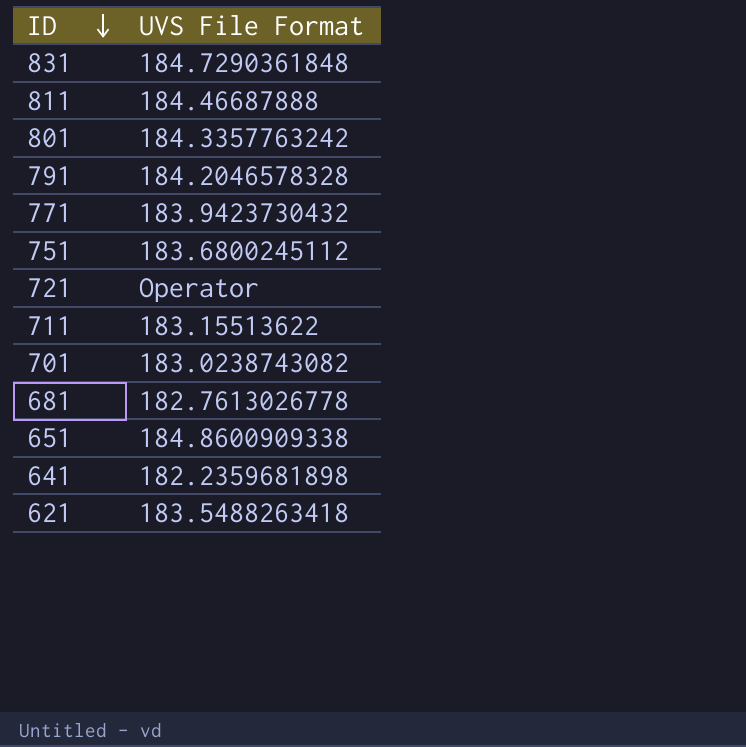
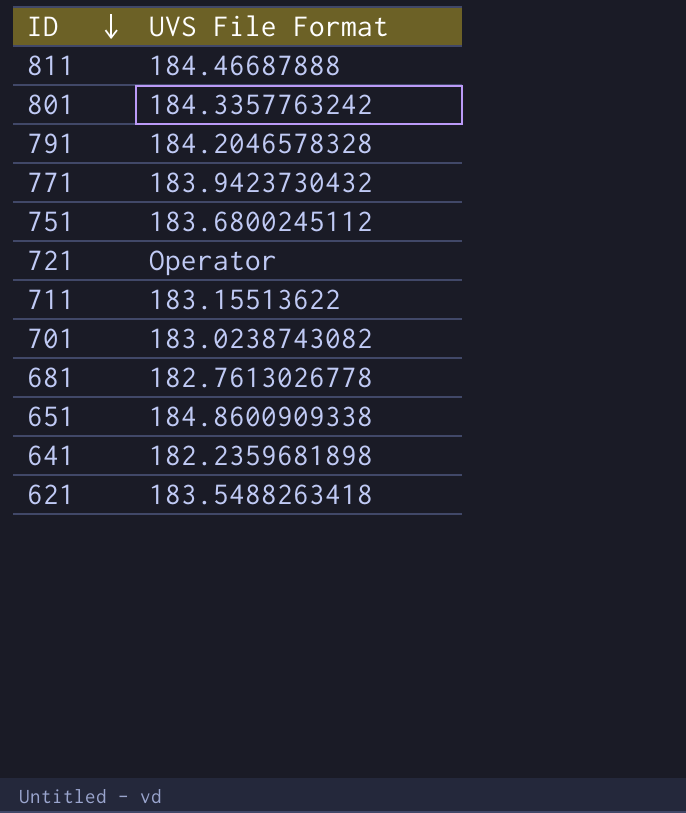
row 831: 184.7290361848 -> none

